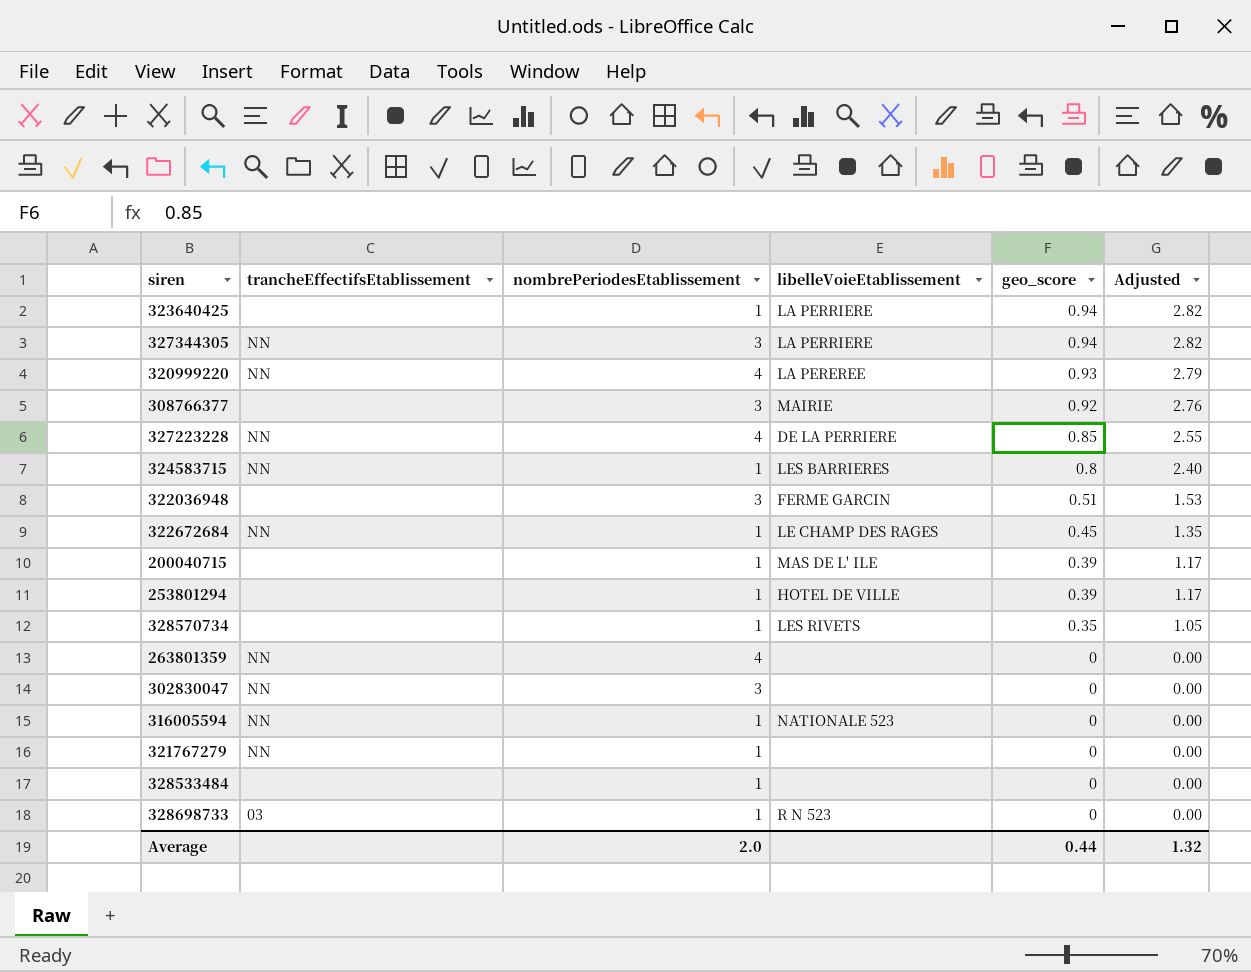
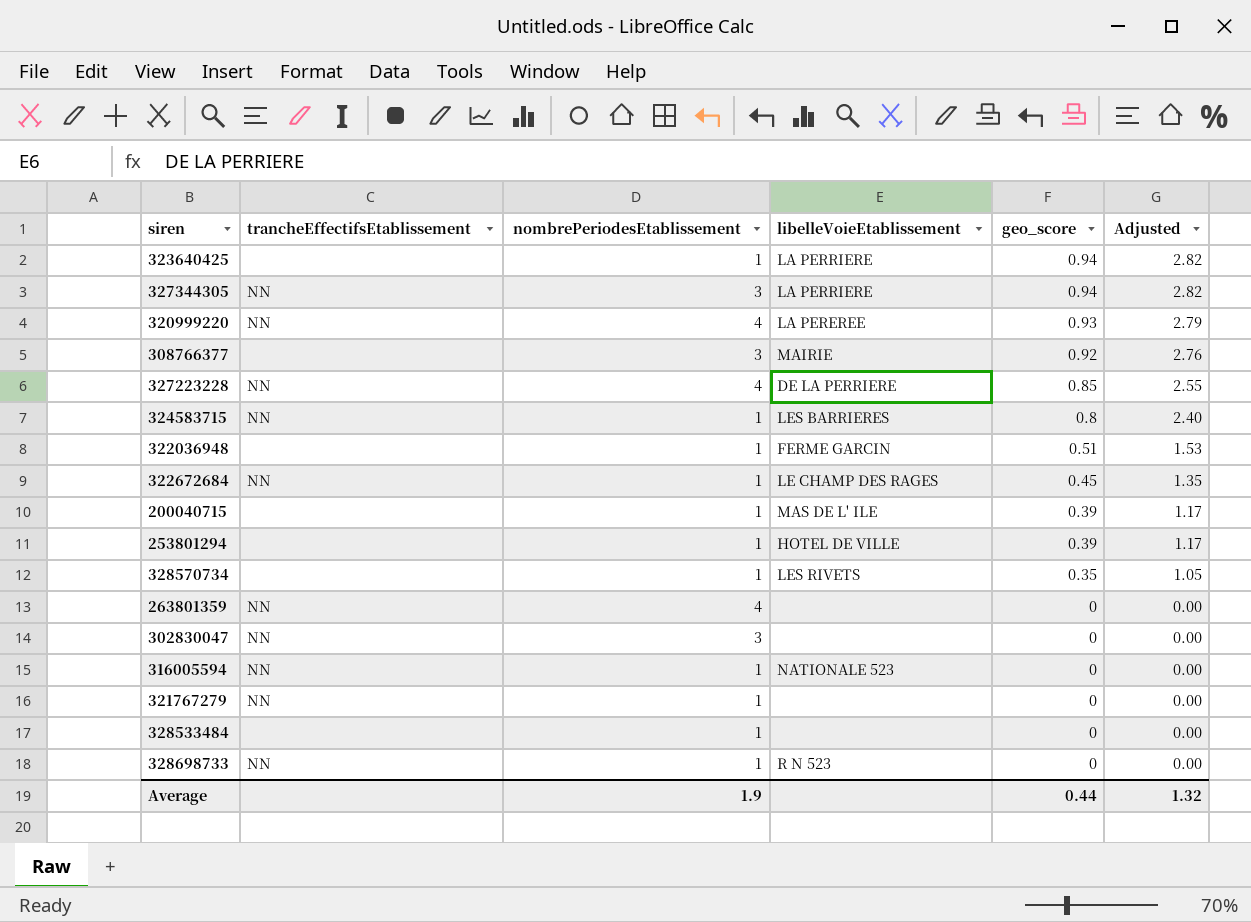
322036948 | nombrePeriodesEtablissement: 3 -> 1
328698733 | trancheEffectifsEtablissement: 03 -> NN
Average | nombrePeriodesEtablissement: 2.0 -> 1.9

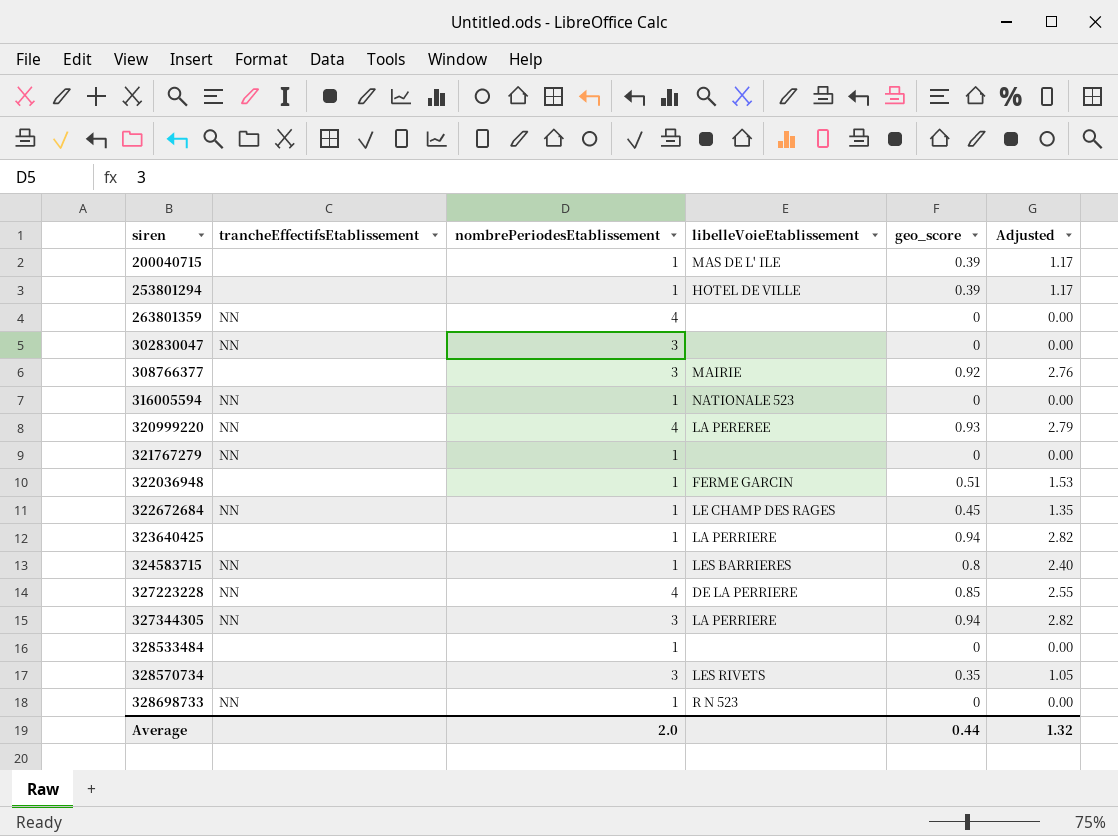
row order: geo_score descending -> siren ascending
328570734 | nombrePeriodesEtablissement: 1 -> 3
Average | nombrePeriodesEtablissement: 1.9 -> 2.0

